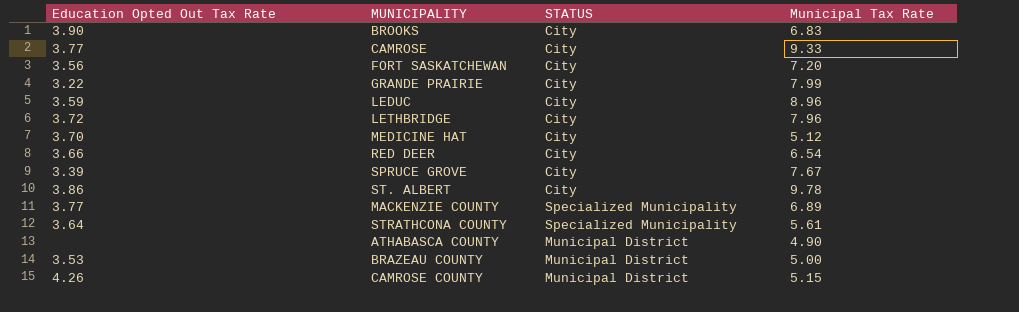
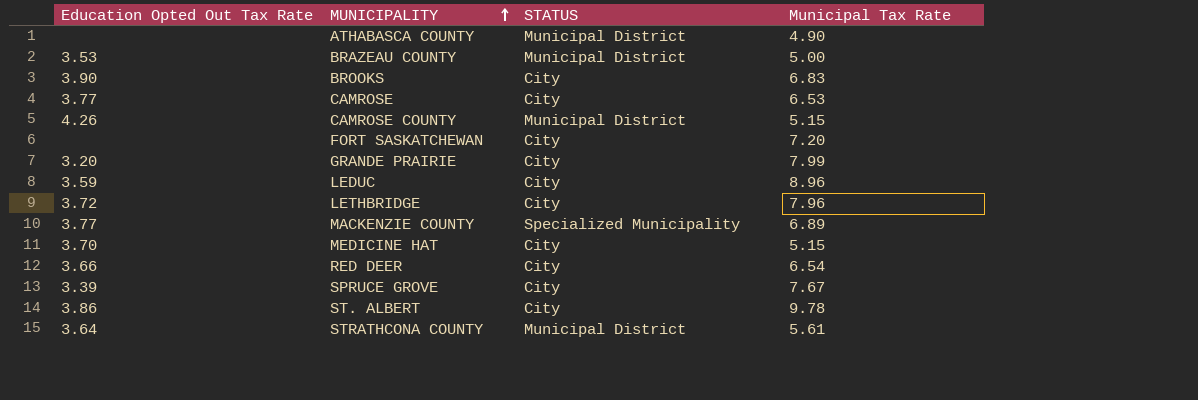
row order: none -> MUNICIPALITY ascending
CAMROSE | Municipal Tax Rate: 9.33 -> 6.53
FORT SASKATCHEWAN | Education Opted Out Tax Rate: 3.56 -> none
GRANDE PRAIRIE | Education Opted Out Tax Rate: 3.22 -> 3.20
MEDICINE HAT | Municipal Tax Rate: 5.12 -> 5.15
STRATHCONA COUNTY | STATUS: Specialized Municipality -> Municipal District

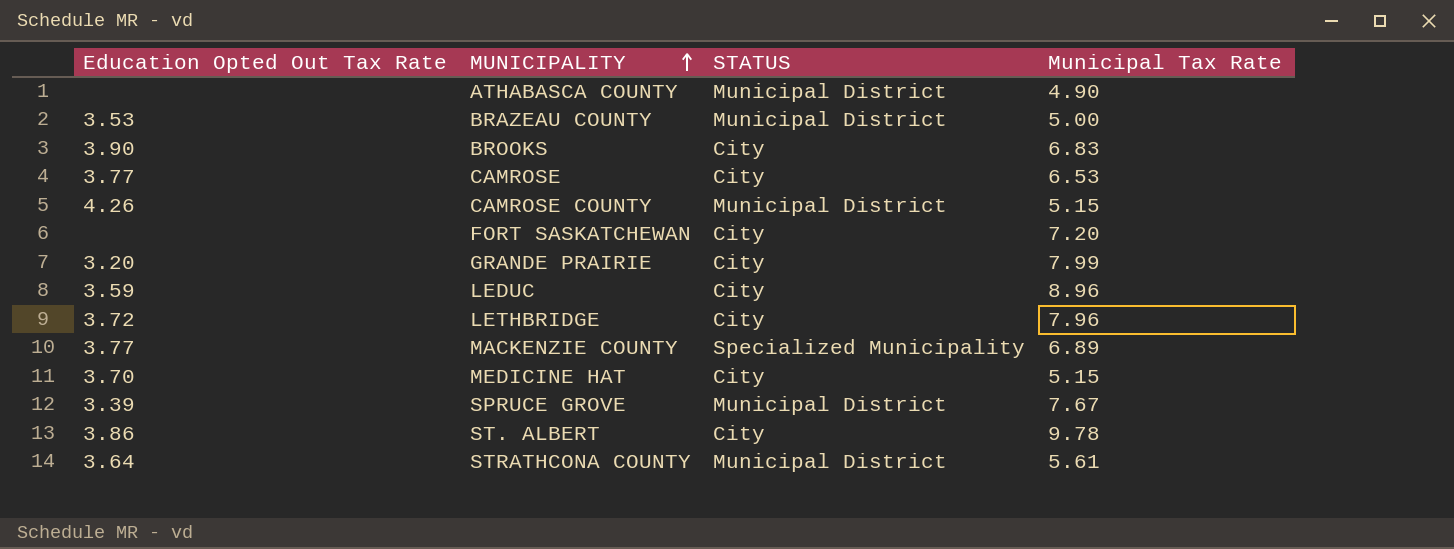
row RED DEER: 3.66 | City | 6.54 -> none
SPRUCE GROVE | STATUS: City -> Municipal District

